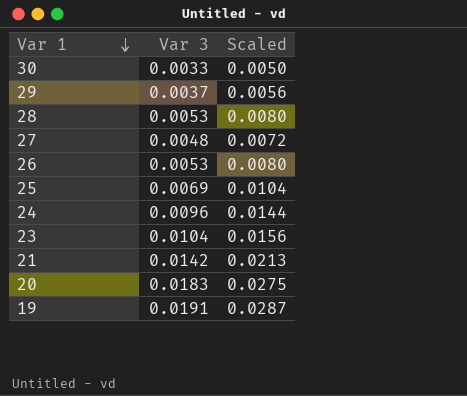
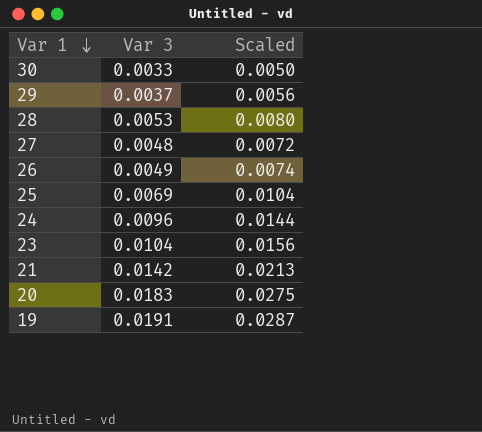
26 | Var 3: 0.0053 -> 0.0049
26 | Scaled: 0.0080 -> 0.0074

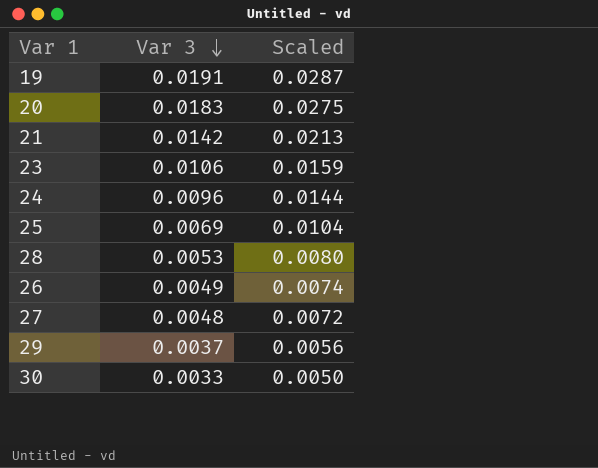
row order: Var 1 descending -> Var 3 descending
23 | Var 3: 0.0104 -> 0.0106
23 | Scaled: 0.0156 -> 0.0159

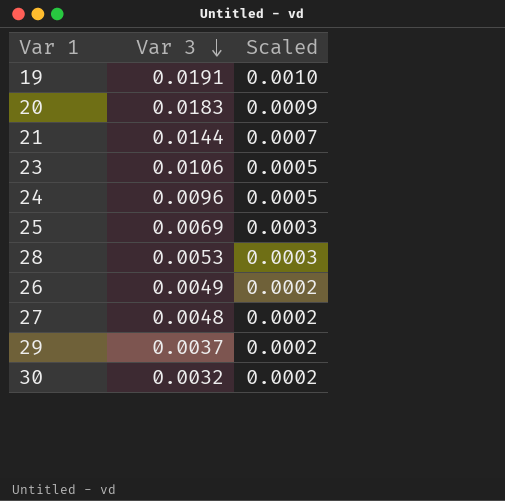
column Scaled | formula: [Var 3] * 1.5 -> [Var 3] * 0.05
21 | Var 3: 0.0142 -> 0.0144
30 | Var 3: 0.0033 -> 0.0032

